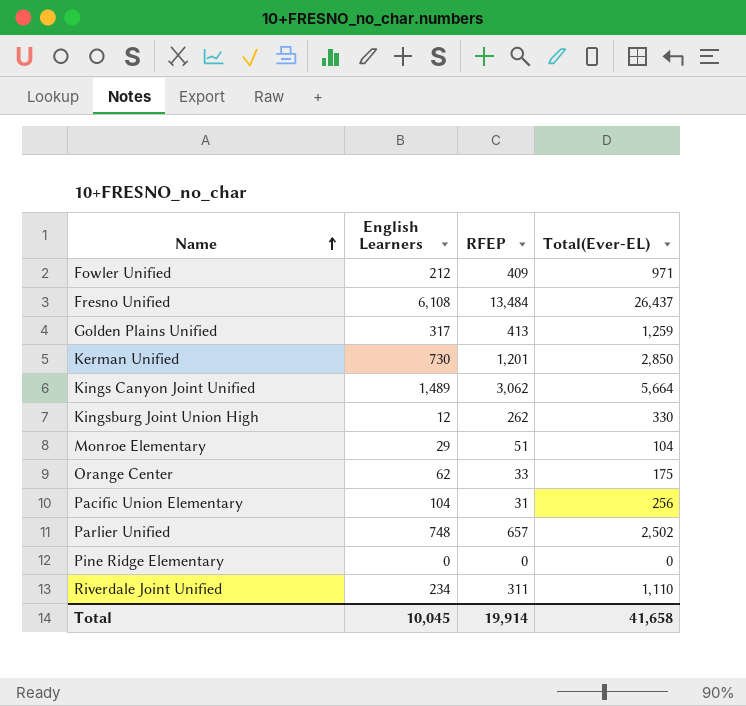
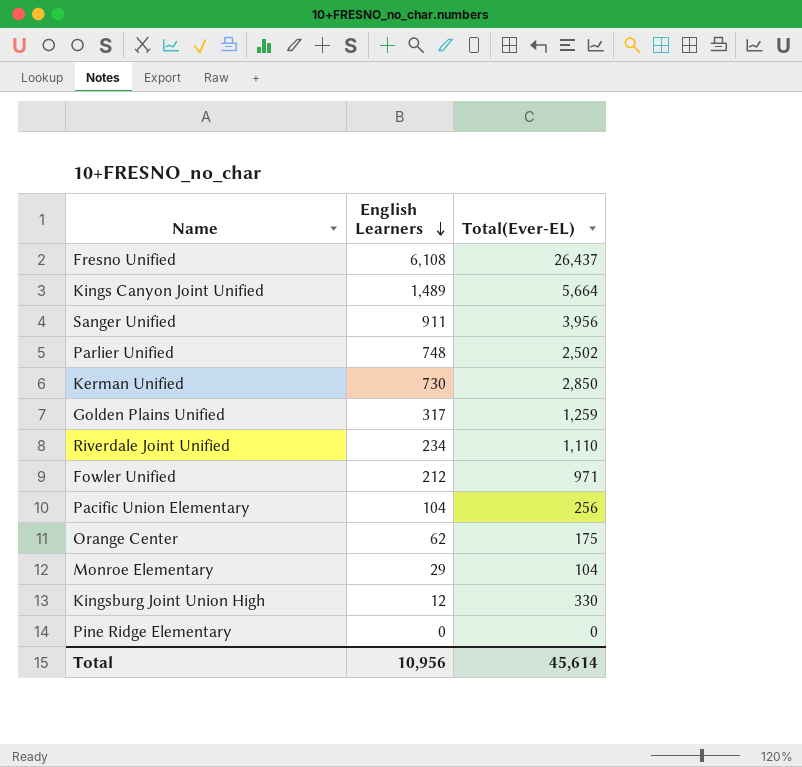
row order: Name ascending -> English Learners descending
column RFEP | position: 3 -> none
row Sanger Unified: none -> 911 | 3,956
Total | English Learners: 10,045 -> 10,956
Total | Total(Ever-EL): 41,658 -> 45,614

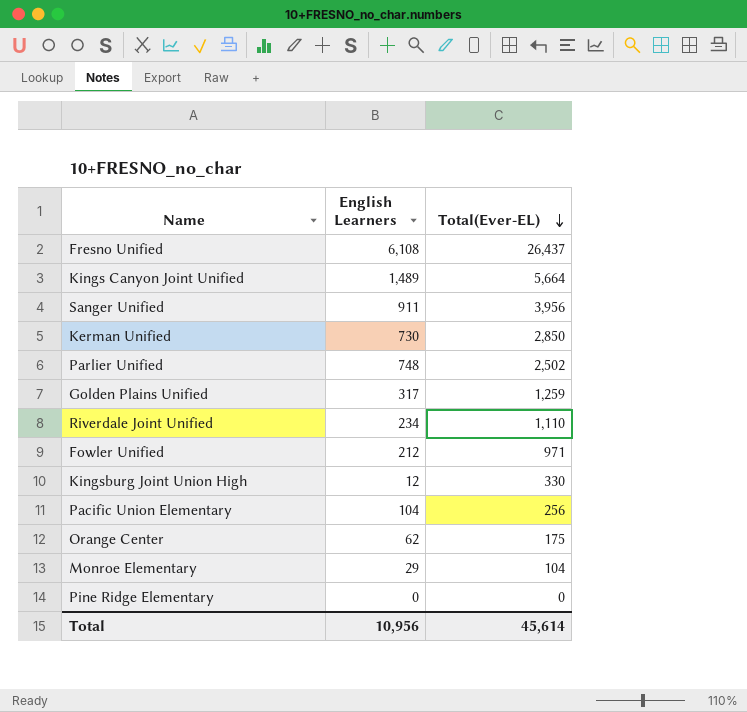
row order: English Learners descending -> Total(Ever-EL) descending

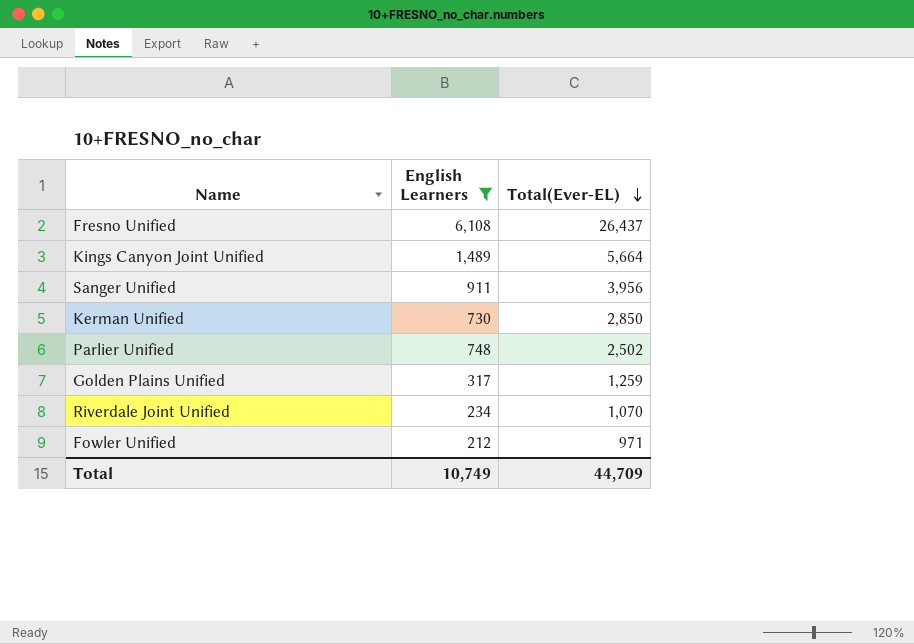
filter: none -> English Learners >= 212
Riverdale Joint Unified | Total(Ever-EL): 1,110 -> 1,070
Total | English Learners: 10,956 -> 10,749
Total | Total(Ever-EL): 45,614 -> 44,709

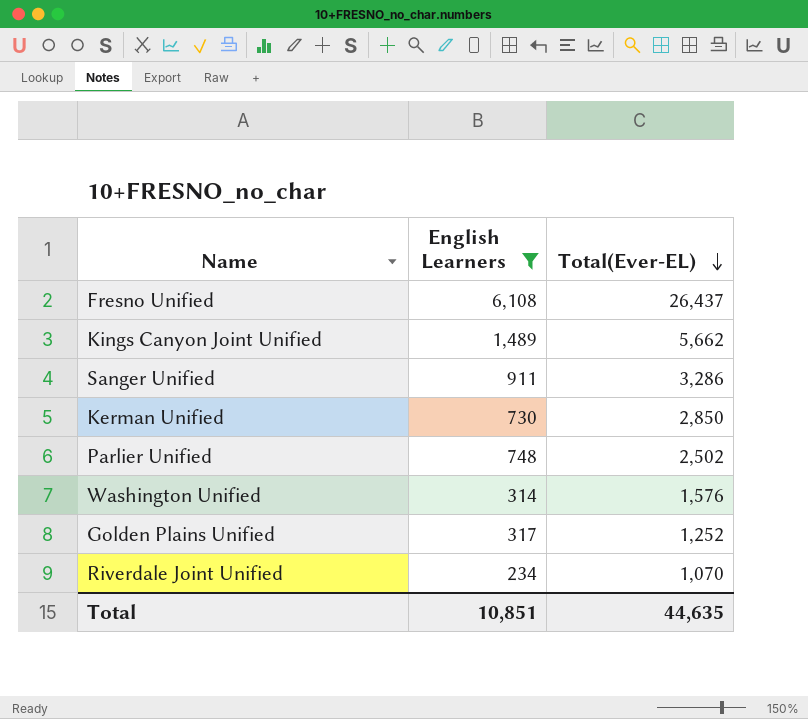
row Fowler Unified: 212 | 971 -> none
Kings Canyon Joint Unified | Total(Ever-EL): 5,664 -> 5,662
Sanger Unified | Total(Ever-EL): 3,956 -> 3,286
row Washington Unified: none -> 314 | 1,576
Golden Plains Unified | Total(Ever-EL): 1,259 -> 1,252
Total | English Learners: 10,749 -> 10,851
Total | Total(Ever-EL): 44,709 -> 44,635

